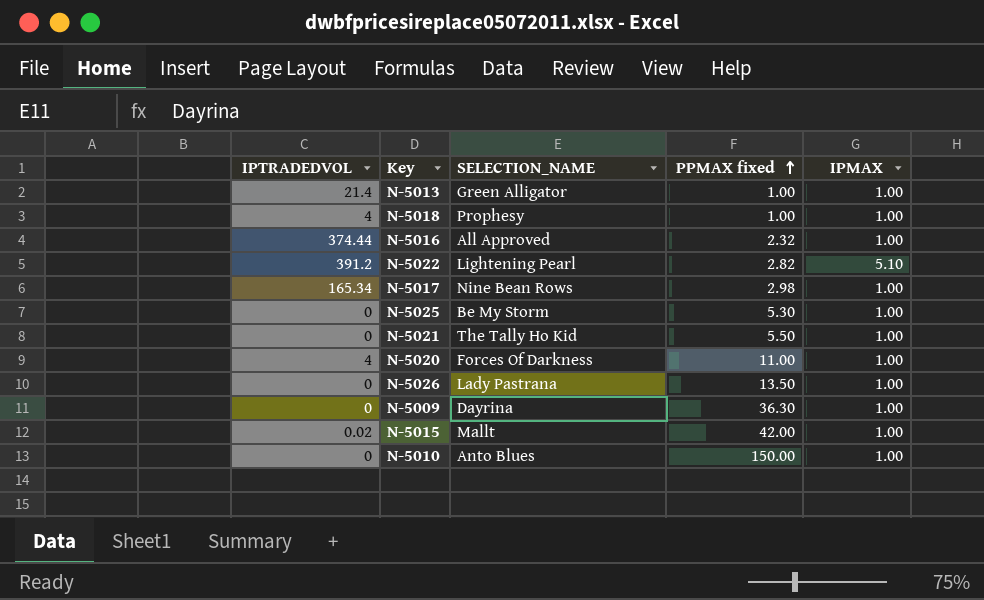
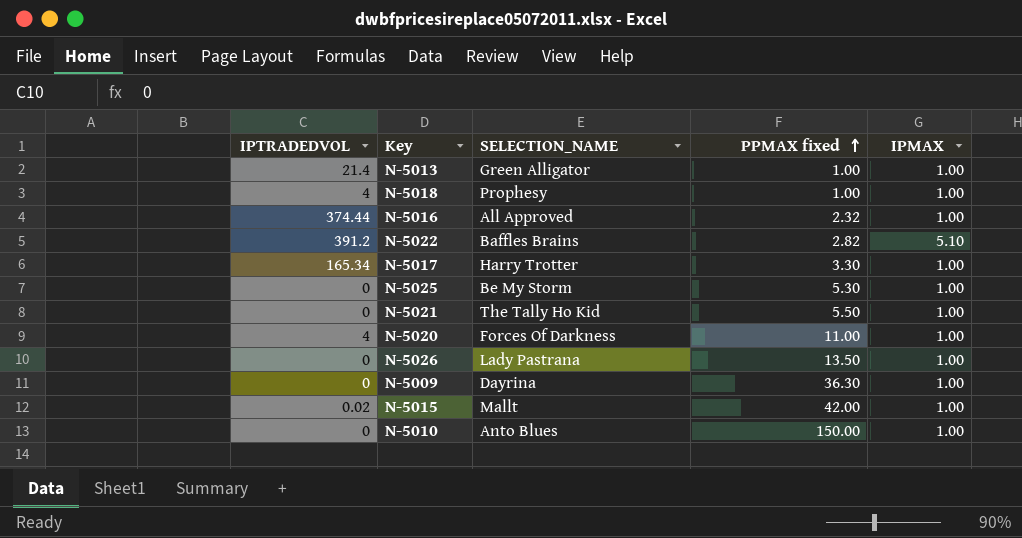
N-5022 | SELECTION_NAME: Lightening Pearl -> Baffles Brains
N-5017 | SELECTION_NAME: Nine Bean Rows -> Harry Trotter
N-5017 | PPMAX fixed: 2.98 -> 3.30

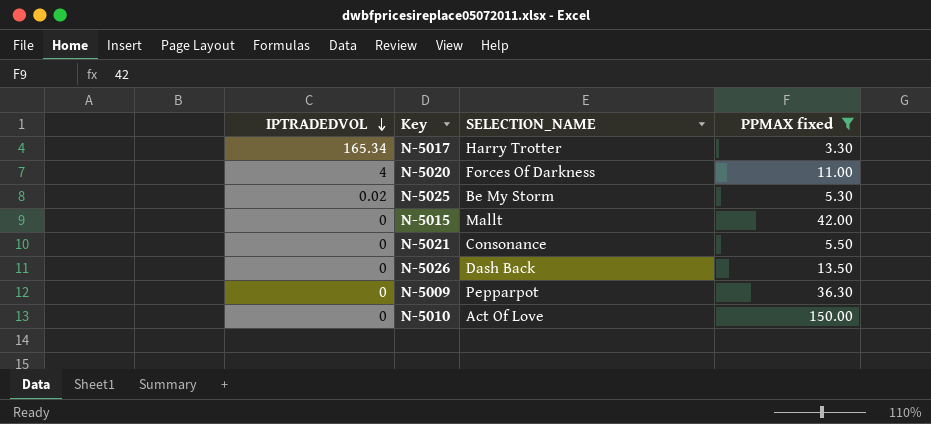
filter: none -> PPMAX fixed >= 3.30
row order: PPMAX fixed ascending -> IPTRADEDVOL descending
column IPMAX | position: 5 -> none
N-5025 | IPTRADEDVOL: 0 -> 0.02
N-5015 | IPTRADEDVOL: 0.02 -> 0
N-5021 | SELECTION_NAME: The Tally Ho Kid -> Consonance
N-5026 | SELECTION_NAME: Lady Pastrana -> Dash Back
N-5009 | SELECTION_NAME: Dayrina -> Pepparpot
N-5010 | SELECTION_NAME: Anto Blues -> Act Of Love

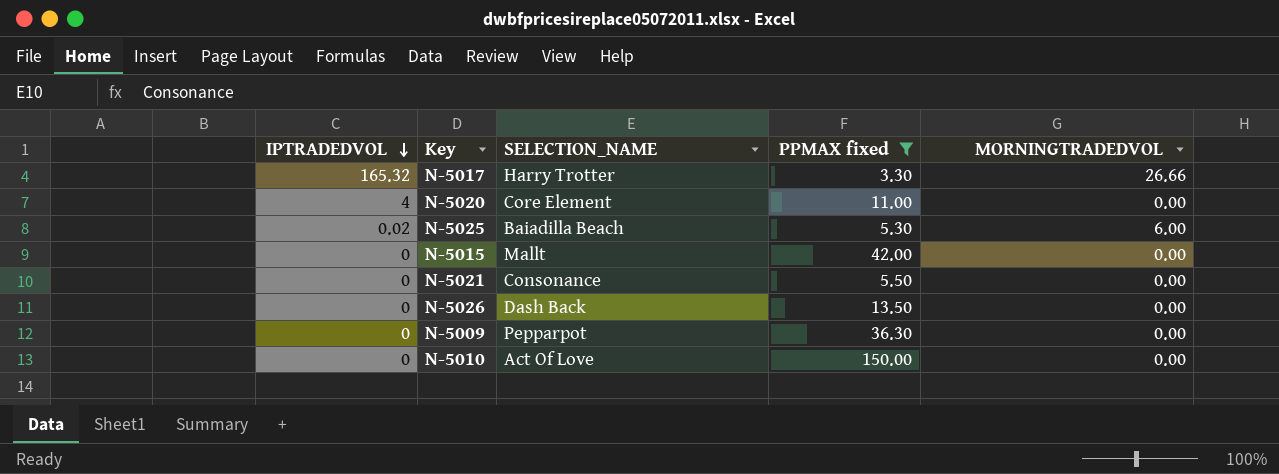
column MORNINGTRADEDVOL | position: none -> 5
N-5017 | IPTRADEDVOL: 165.34 -> 165.32
N-5020 | SELECTION_NAME: Forces Of Darkness -> Core Element
N-5025 | SELECTION_NAME: Be My Storm -> Baiadilla Beach

